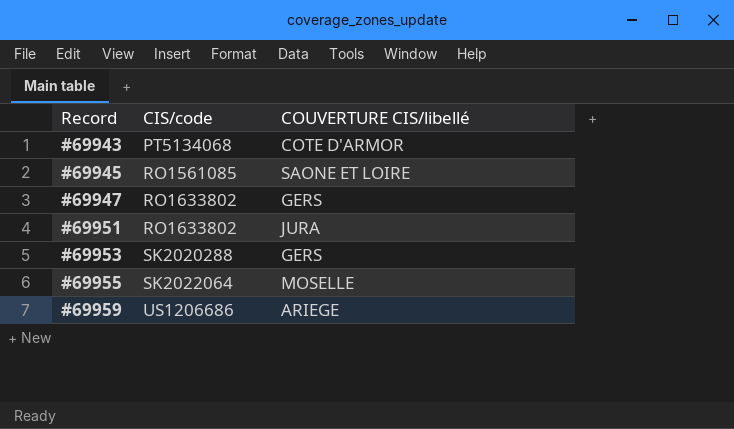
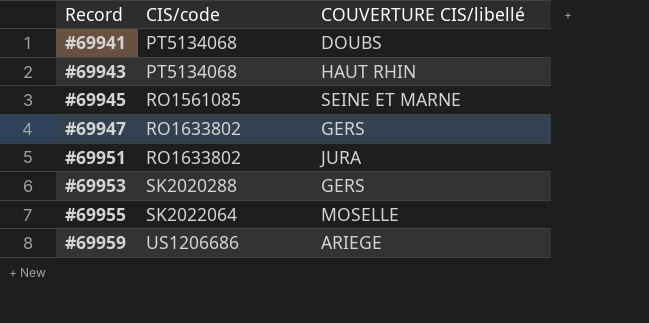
row #69941: none -> PT5134068 | DOUBS
#69943 | COUVERTURE CIS/libellé: COTE D'ARMOR -> HAUT RHIN
#69945 | COUVERTURE CIS/libellé: SAONE ET LOIRE -> SEINE ET MARNE

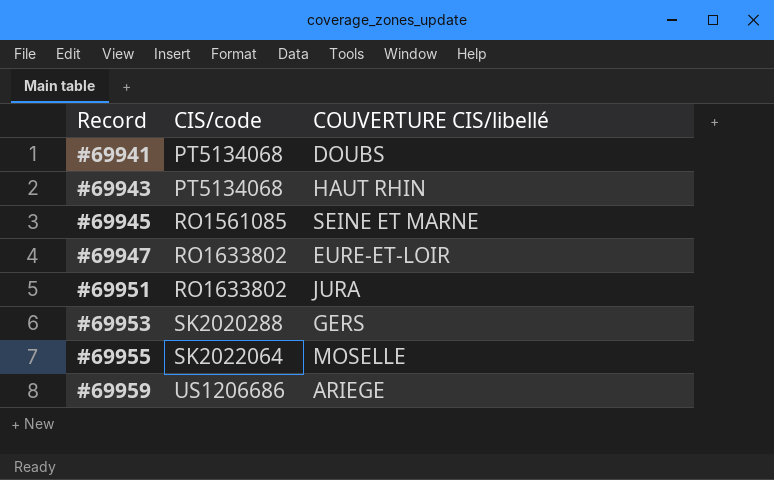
#69947 | COUVERTURE CIS/libellé: GERS -> EURE-ET-LOIR

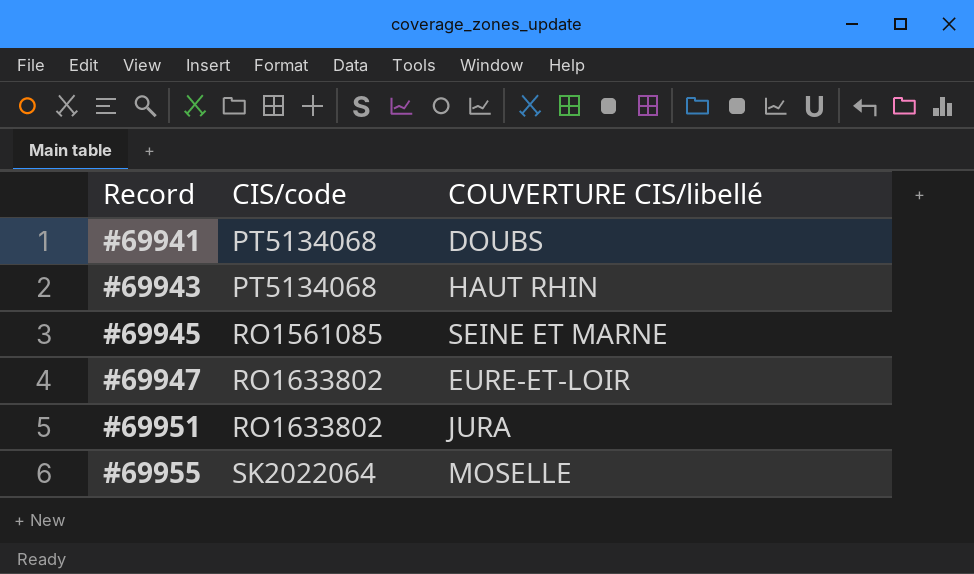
row #69953: SK2020288 | GERS -> none
row #69959: US1206686 | ARIEGE -> none

